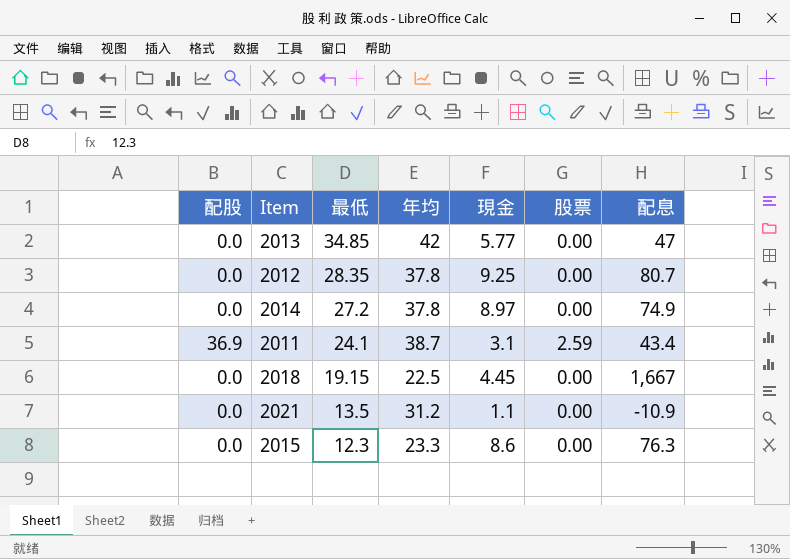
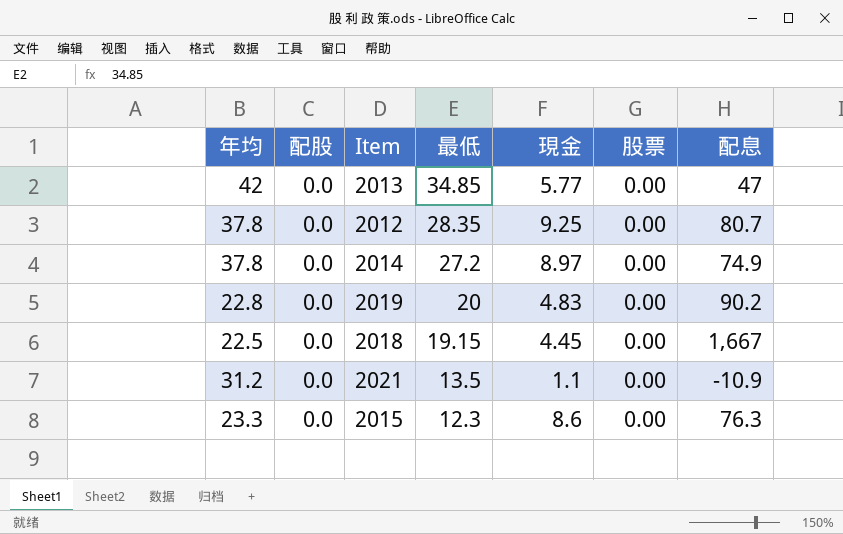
column 年均 | position: 4 -> 1
row 2011: 36.9 | 24.1 | 38.7 | 3.1 | 2.59 | 43.4 -> none
row 2019: none -> 22.8 | 0.0 | 20 | 4.83 | 0.00 | 90.2

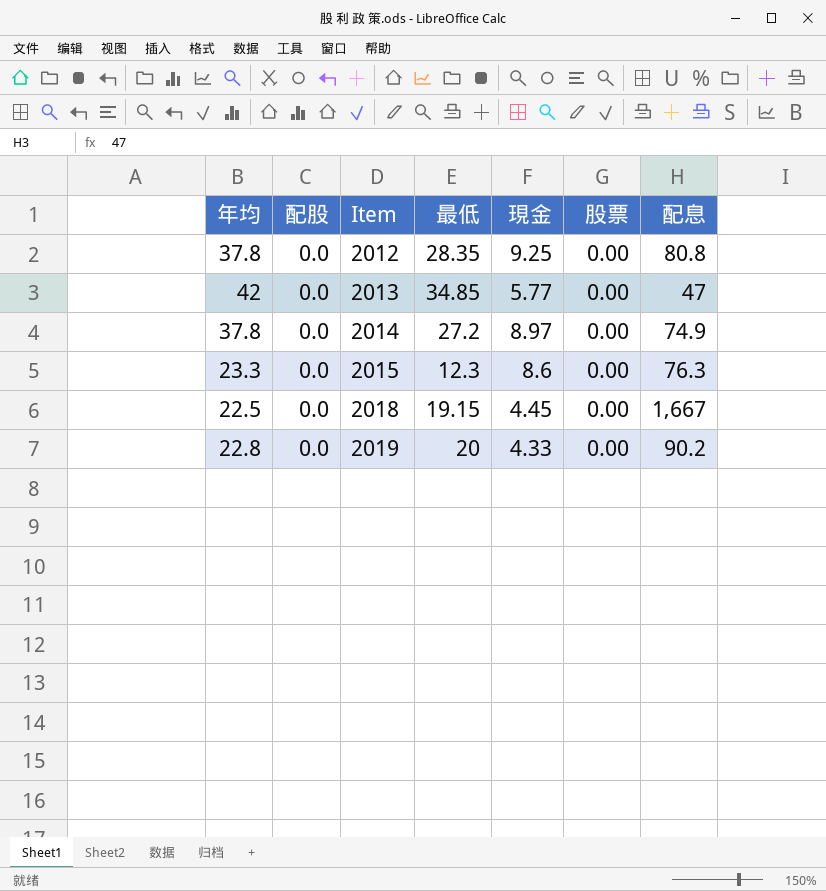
row order: 最低 descending -> Item ascending
row 2021: 31.2 | 0.0 | 13.5 | 1.1 | 0.00 | -10.9 -> none
2012 | 配息: 80.7 -> 80.8
2019 | 現金: 4.83 -> 4.33

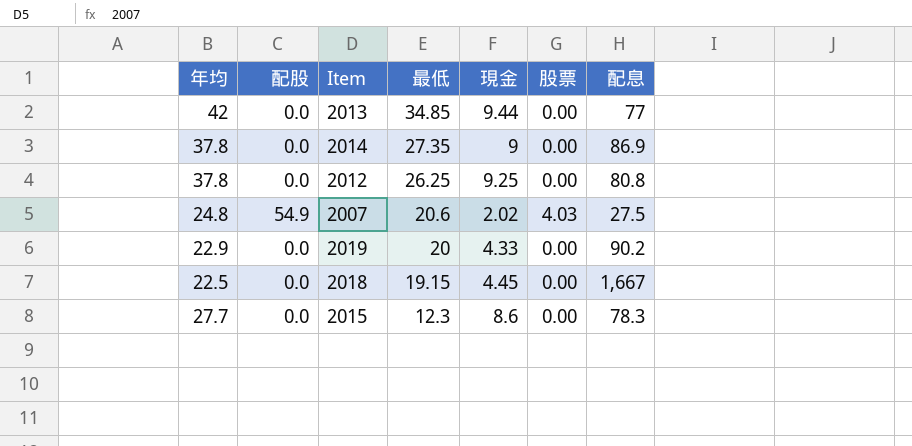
row order: Item ascending -> 最低 descending
2013 | 現金: 5.77 -> 9.44
2013 | 配息: 47 -> 77
2014 | 最低: 27.2 -> 27.35
2014 | 現金: 8.97 -> 9
2014 | 配息: 74.9 -> 86.9
2012 | 最低: 28.35 -> 26.25
row 2007: none -> 24.8 | 54.9 | 20.6 | 2.02 | 4.03 | 27.5
2019 | 年均: 22.8 -> 22.9
2015 | 年均: 23.3 -> 27.7
2015 | 配息: 76.3 -> 78.3

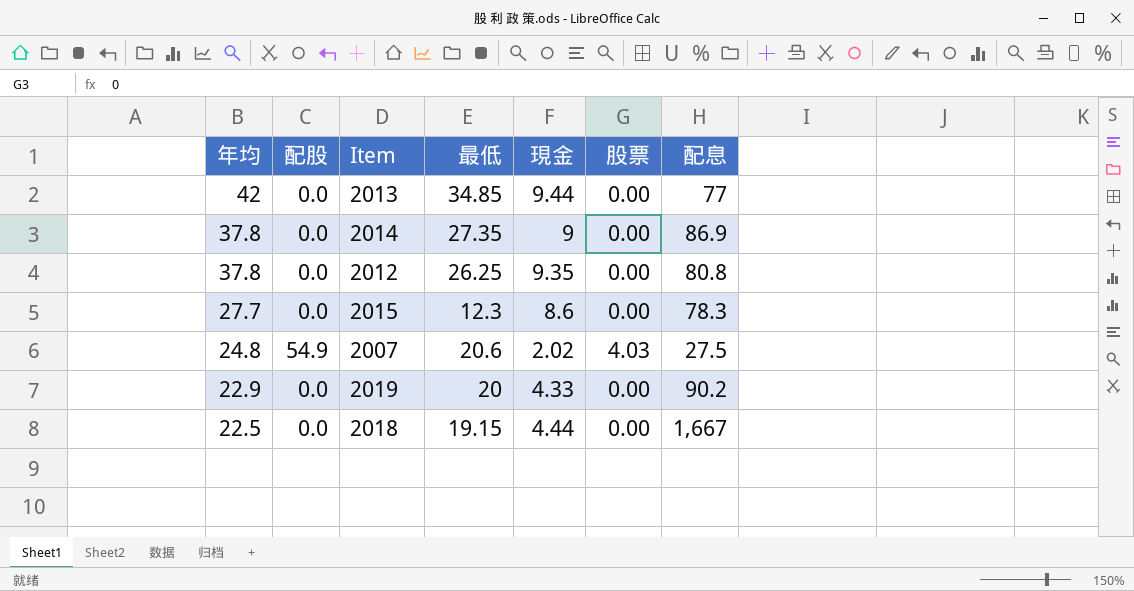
row order: 最低 descending -> 年均 descending
2012 | 現金: 9.25 -> 9.35
2018 | 現金: 4.45 -> 4.44

